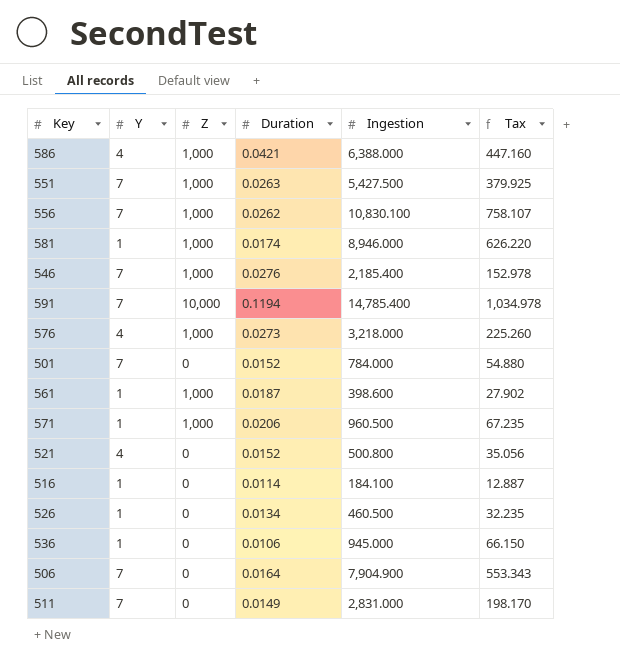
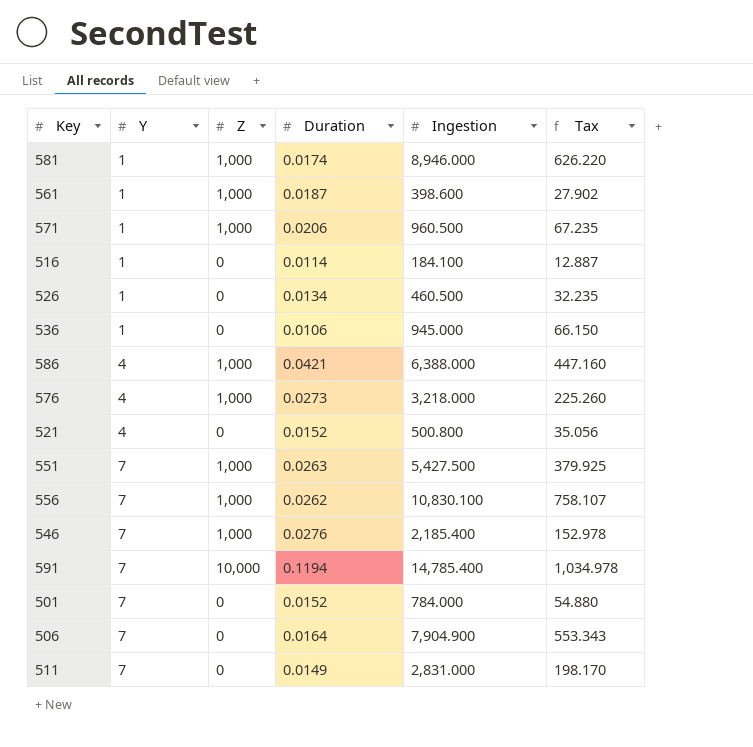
row order: none -> Y ascending

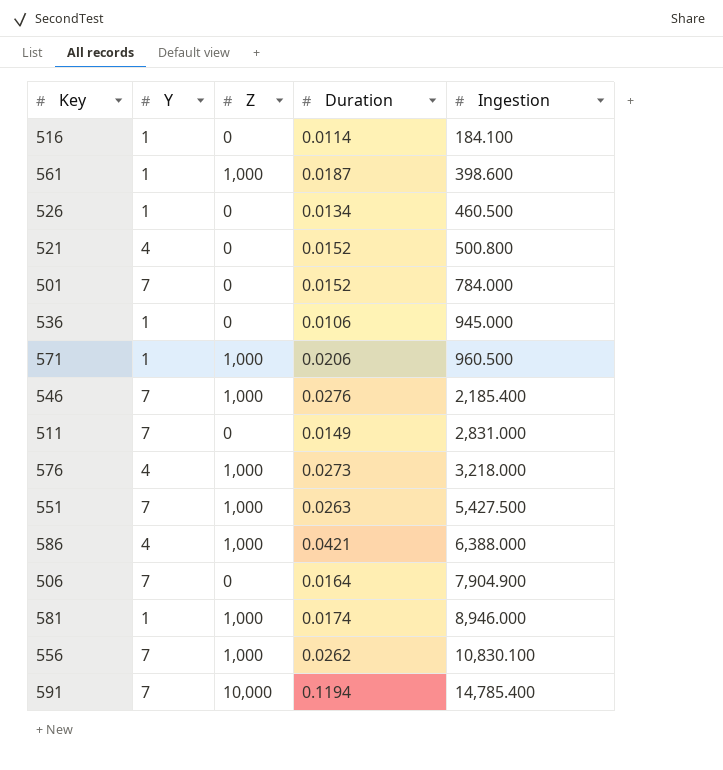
row order: Y ascending -> Ingestion ascending
column Tax | formula: [Ingestion] * 0.07 -> none

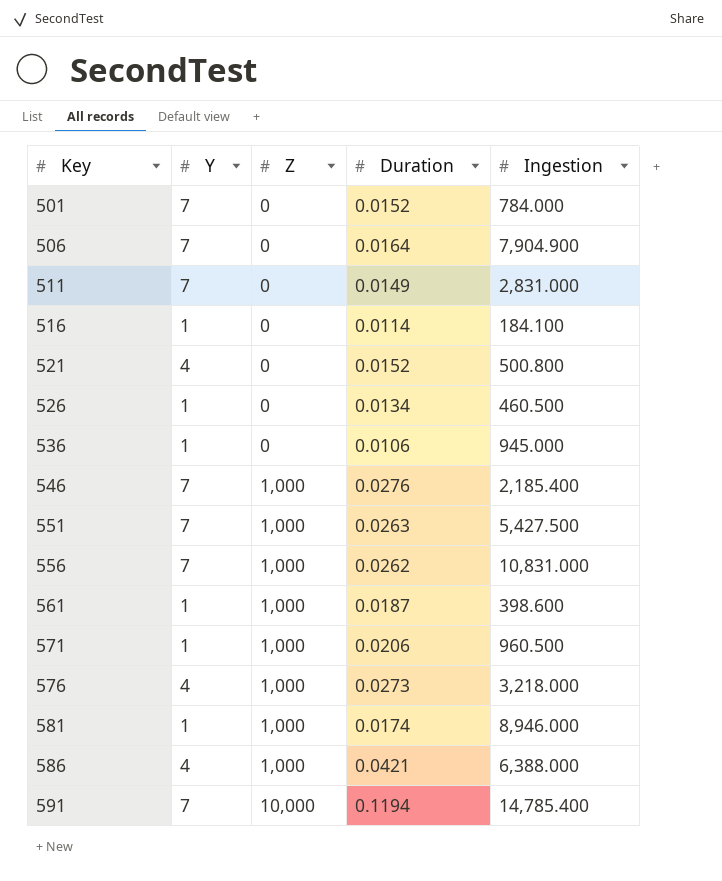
row order: Ingestion ascending -> Key ascending
556 | Ingestion: 10,830.100 -> 10,831.000

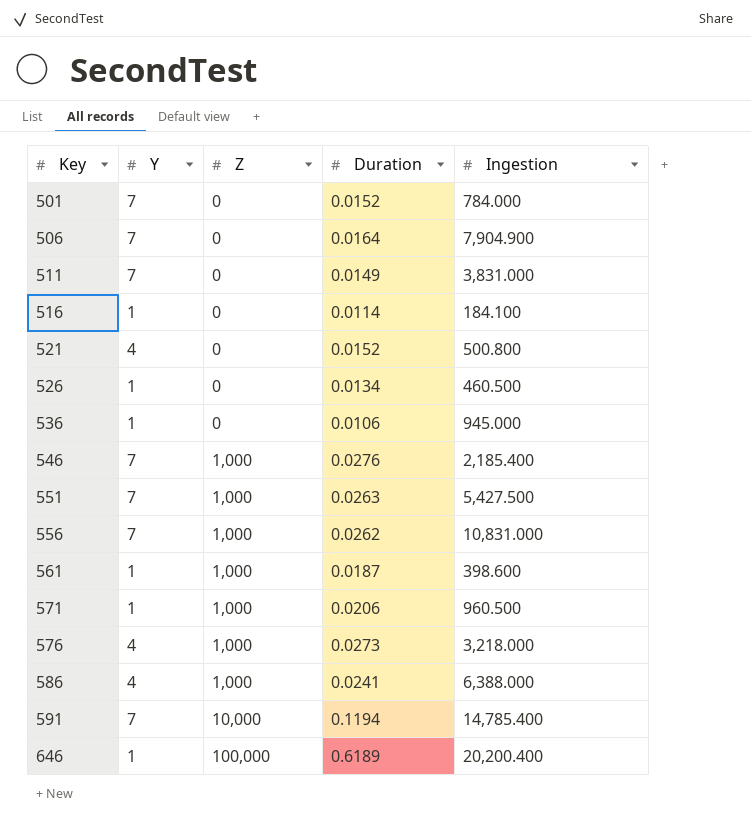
row 581: 1 | 1,000 | 0.0174 | 8,946.000 -> none
511 | Ingestion: 2,831.000 -> 3,831.000
586 | Duration: 0.0421 -> 0.0241
row 646: none -> 1 | 100,000 | 0.6189 | 20,200.400

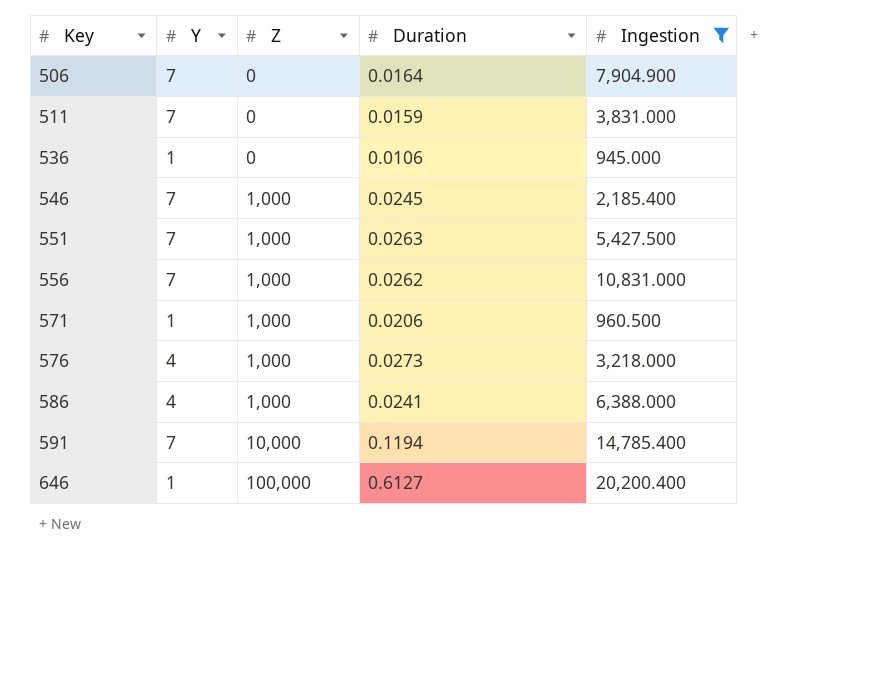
filter: none -> Ingestion >= 945.000
511 | Duration: 0.0149 -> 0.0159
546 | Duration: 0.0276 -> 0.0245
646 | Duration: 0.6189 -> 0.6127

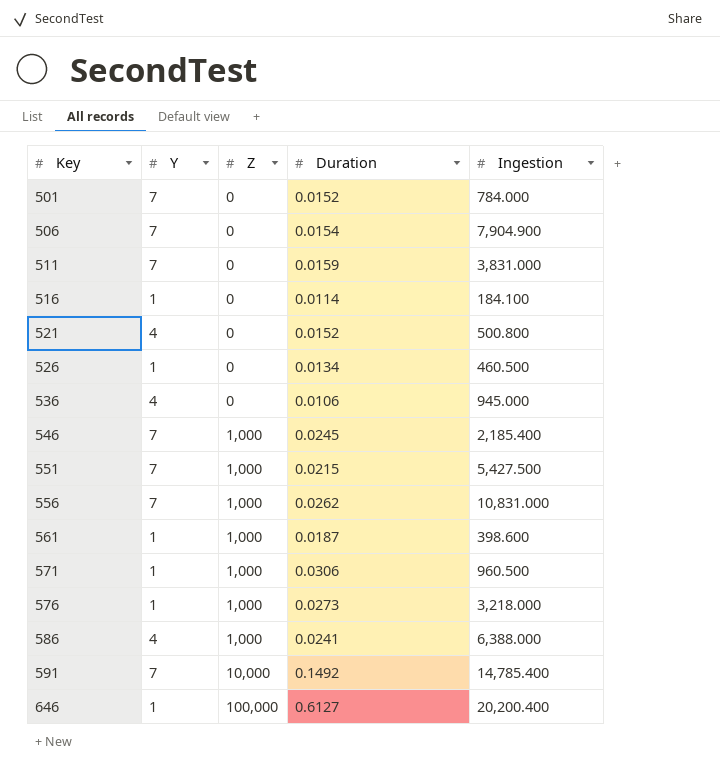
filter: Ingestion >= 945.000 -> none
506 | Duration: 0.0164 -> 0.0154
536 | Y: 1 -> 4
551 | Duration: 0.0263 -> 0.0215
571 | Duration: 0.0206 -> 0.0306
576 | Y: 4 -> 1
591 | Duration: 0.1194 -> 0.1492

